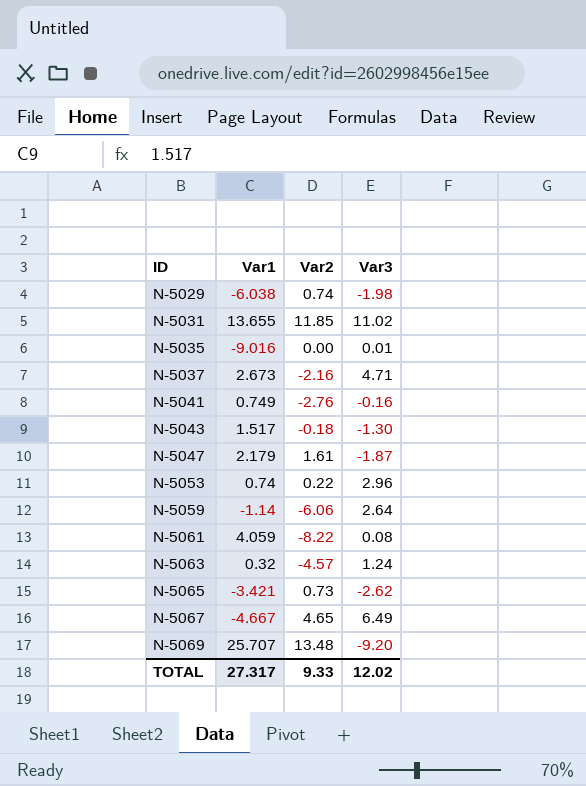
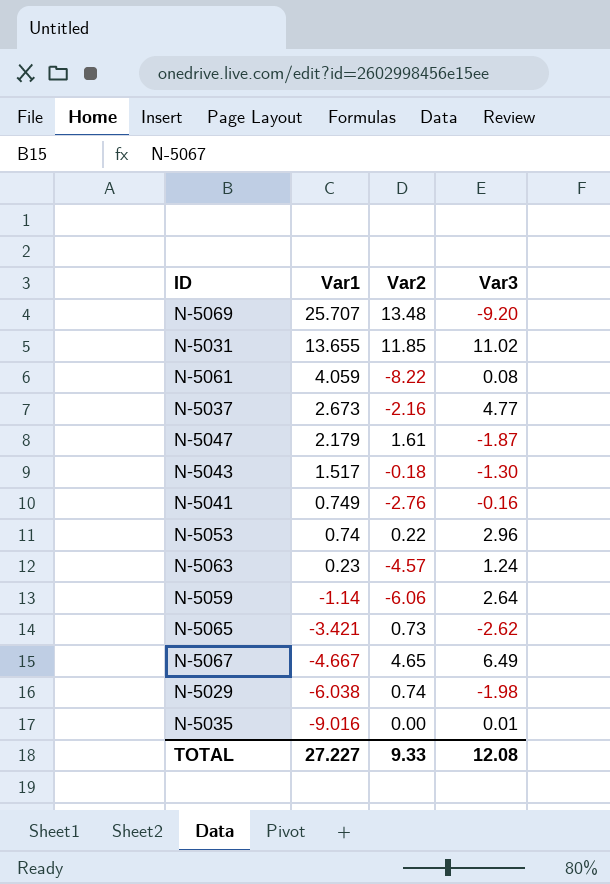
row order: ID ascending -> Var1 descending
N-5037 | Var3: 4.71 -> 4.77
N-5063 | Var1: 0.32 -> 0.23
TOTAL | Var1: 27.317 -> 27.227
TOTAL | Var3: 12.02 -> 12.08

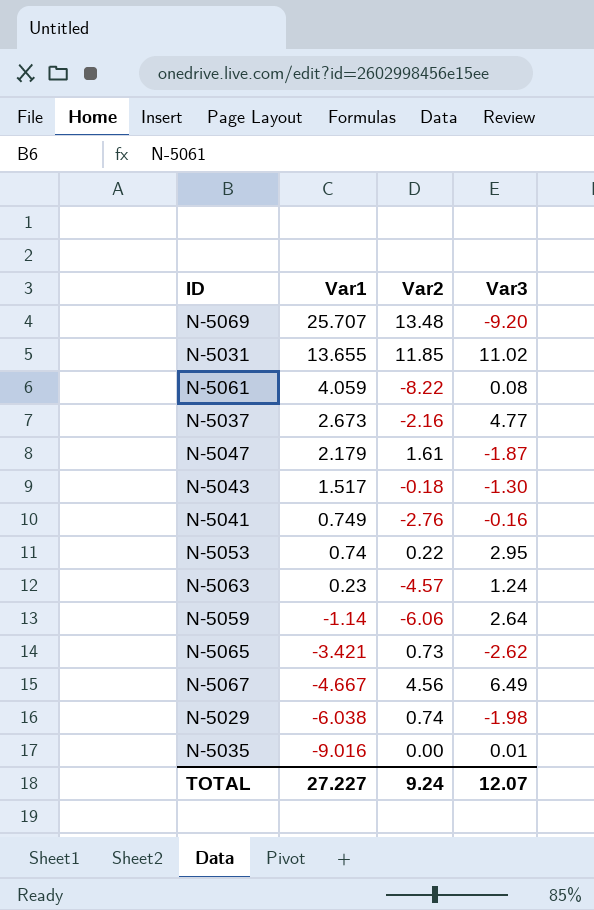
N-5053 | Var3: 2.96 -> 2.95
N-5067 | Var2: 4.65 -> 4.56
TOTAL | Var2: 9.33 -> 9.24
TOTAL | Var3: 12.08 -> 12.07

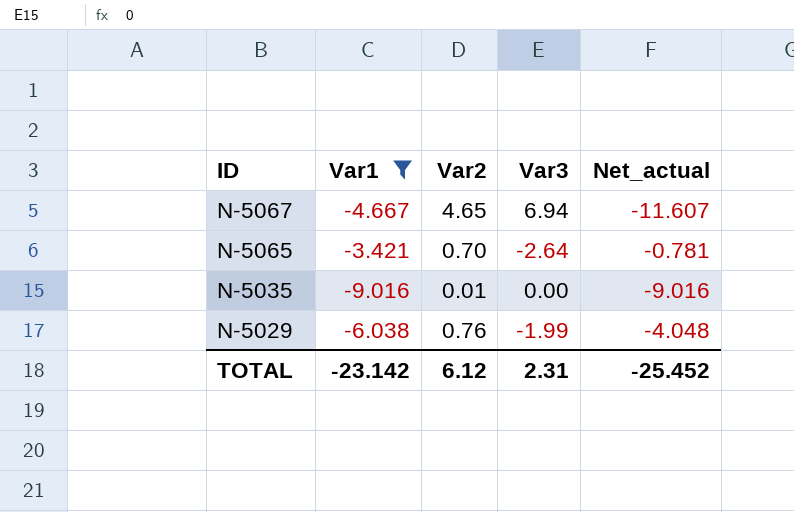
filter: none -> Var1 <= -3.421
row order: Var1 descending -> ID descending
column Net_actual | formula: none -> [Var1] - [Var3]
N-5067 | Var2: 4.56 -> 4.65
N-5067 | Var3: 6.49 -> 6.94
N-5065 | Var2: 0.73 -> 0.70
N-5065 | Var3: -2.62 -> -2.64
N-5035 | Var2: 0.00 -> 0.01
N-5035 | Var3: 0.01 -> 0.00
N-5029 | Var2: 0.74 -> 0.76
N-5029 | Var3: -1.98 -> -1.99
TOTAL | Var1: 27.227 -> -23.142
TOTAL | Var2: 9.24 -> 6.12
TOTAL | Var3: 12.07 -> 2.31

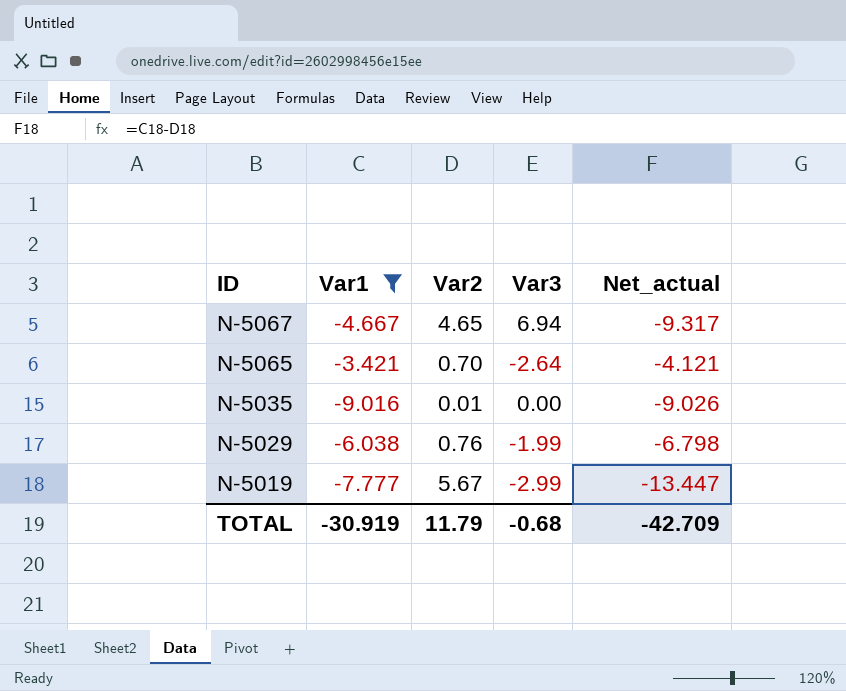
column Net_actual | formula: [Var1] - [Var3] -> [Var1] - [Var2]
row N-5019: none -> -7.777 | 5.67 | -2.99 | -13.447
TOTAL | Var1: -23.142 -> -30.919
TOTAL | Var2: 6.12 -> 11.79
TOTAL | Var3: 2.31 -> -0.68
TOTAL | Net_actual: -25.452 -> -42.709

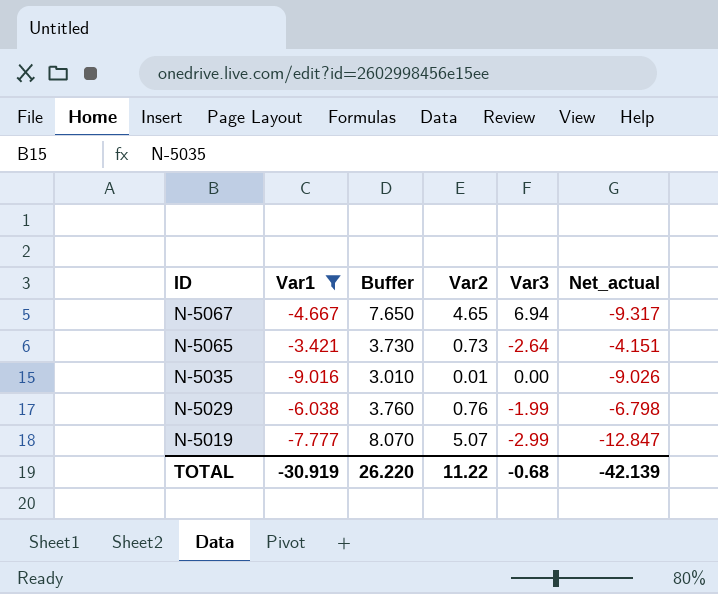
column Buffer | formula: none -> [Var2] + 3
N-5065 | Var2: 0.70 -> 0.73
N-5065 | Net_actual: -4.121 -> -4.151
N-5019 | Var2: 5.67 -> 5.07
N-5019 | Net_actual: -13.447 -> -12.847
TOTAL | Var2: 11.79 -> 11.22
TOTAL | Net_actual: -42.709 -> -42.139

